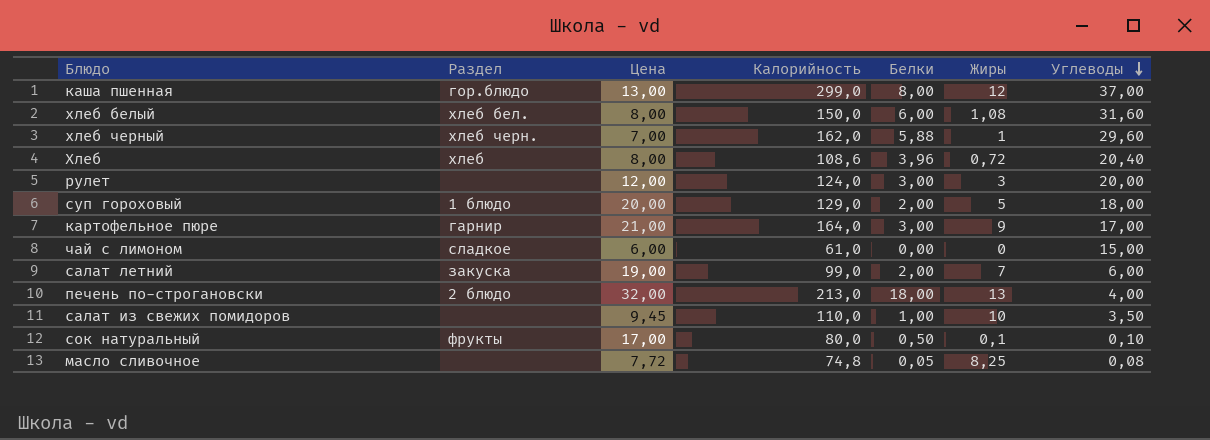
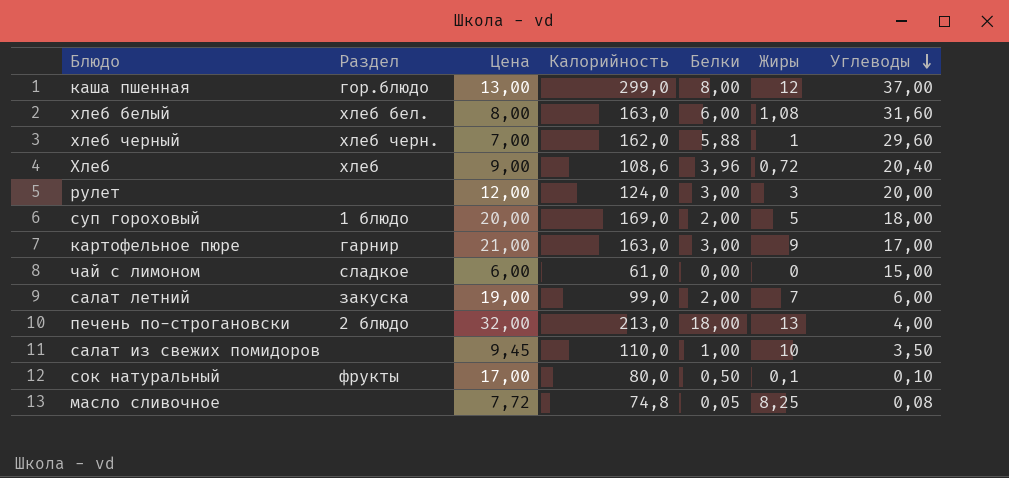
хлеб белый | Калорийность: 150,0 -> 163,0
Хлеб | Цена: 8,00 -> 9,00
суп гороховый | Калорийность: 129,0 -> 169,0
картофельное пюре | Калорийность: 164,0 -> 163,0

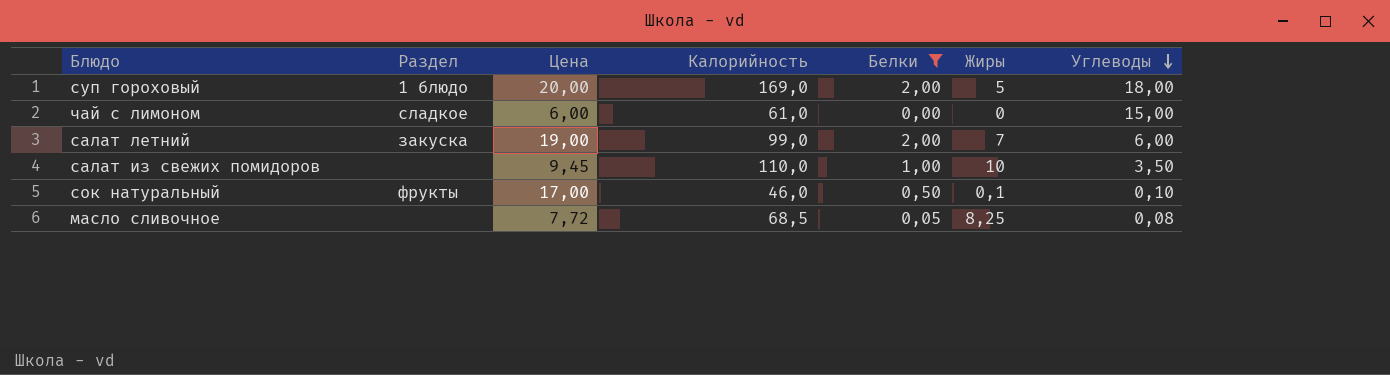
filter: none -> Белки <= 2,00
сок натуральный | Калорийность: 80,0 -> 46,0
масло сливочное | Калорийность: 74,8 -> 68,5

